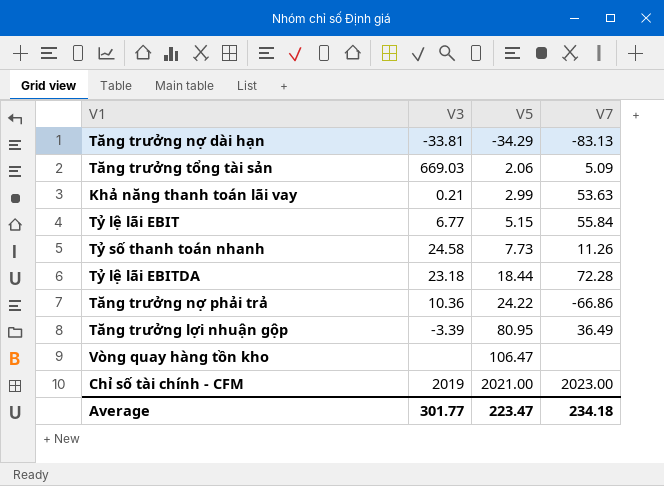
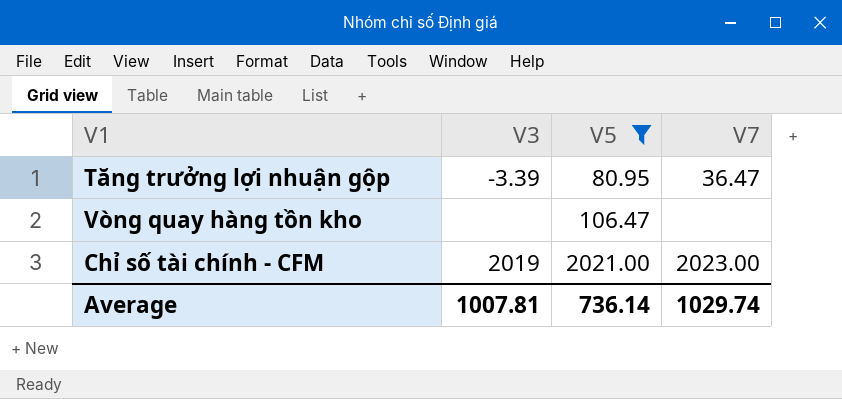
filter: none -> V5 >= 80.95
Tăng trưởng lợi nhuận gộp | V7: 36.49 -> 36.47
Average | V3: 301.77 -> 1007.81
Average | V5: 223.47 -> 736.14
Average | V7: 234.18 -> 1029.74

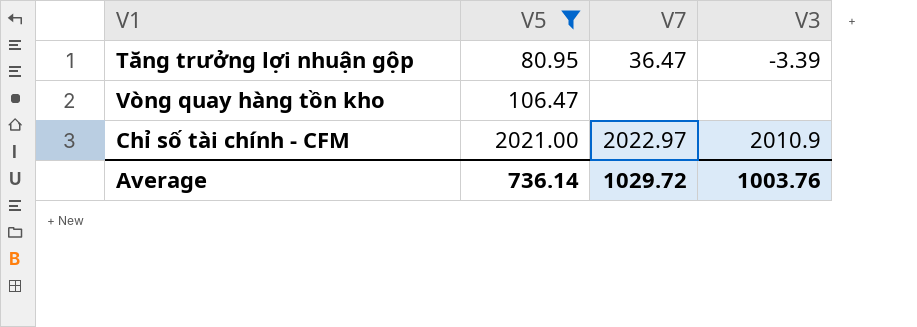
column V3 | position: 2 -> 4
Chỉ số tài chính - CFM | V7: 2023.00 -> 2022.97
Chỉ số tài chính - CFM | V3: 2019 -> 2010.9
Average | V7: 1029.74 -> 1029.72
Average | V3: 1007.81 -> 1003.76

